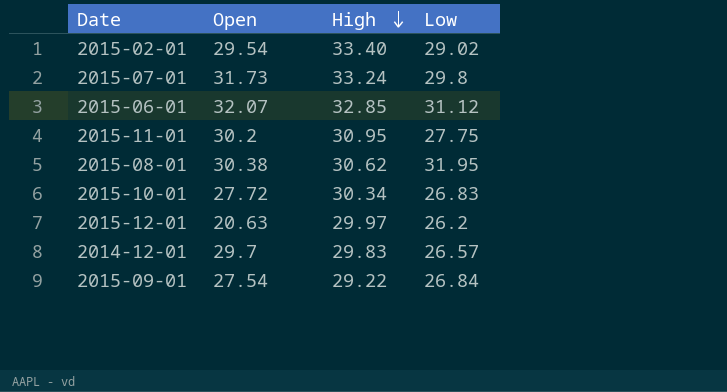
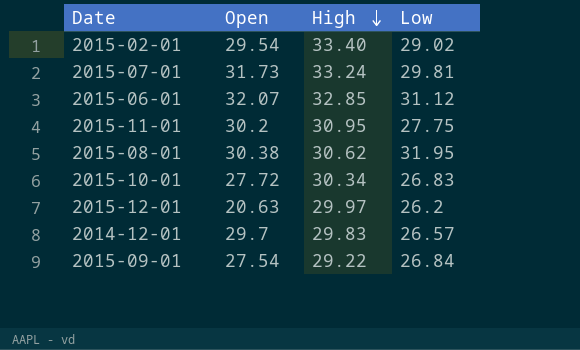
2015-07-01 | Low: 29.8 -> 29.81

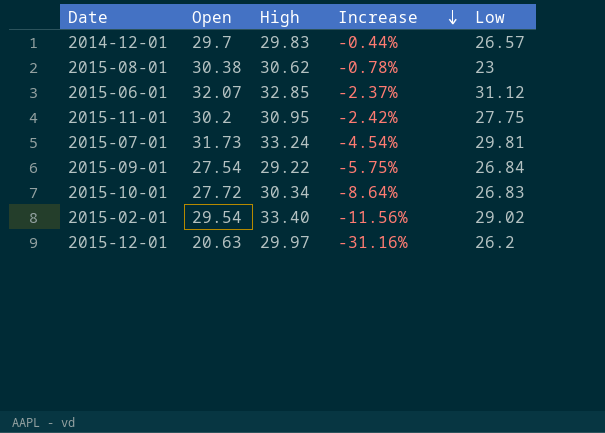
row order: High descending -> Increase descending
column Increase | formula: none -> ([Open] - [High]) / [High]
2015-08-01 | Low: 31.95 -> 23

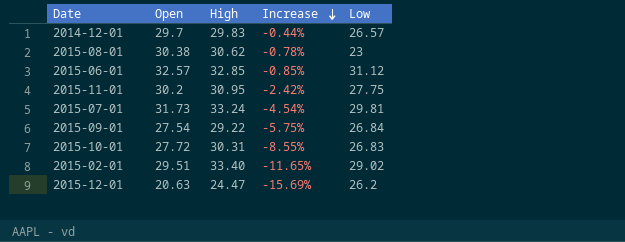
2015-06-01 | Open: 32.07 -> 32.57
2015-06-01 | Increase: -2.37% -> -0.85%
2015-10-01 | High: 30.34 -> 30.31
2015-10-01 | Increase: -8.64% -> -8.55%
2015-02-01 | Open: 29.54 -> 29.51
2015-02-01 | Increase: -11.56% -> -11.65%
2015-12-01 | High: 29.97 -> 24.47
2015-12-01 | Increase: -31.16% -> -15.69%

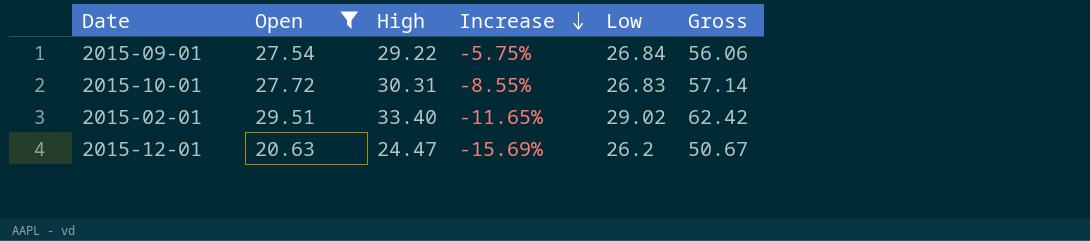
filter: none -> Open <= 29.51
column Gross | formula: none -> [High] + [Low]

